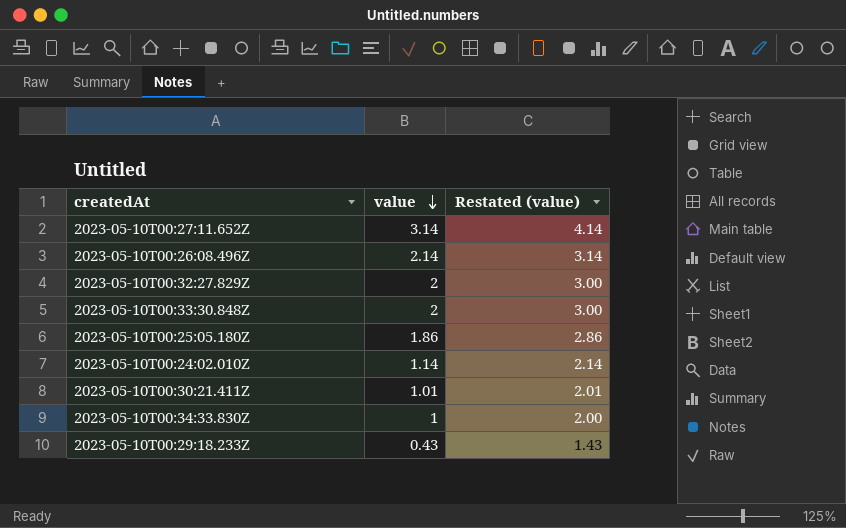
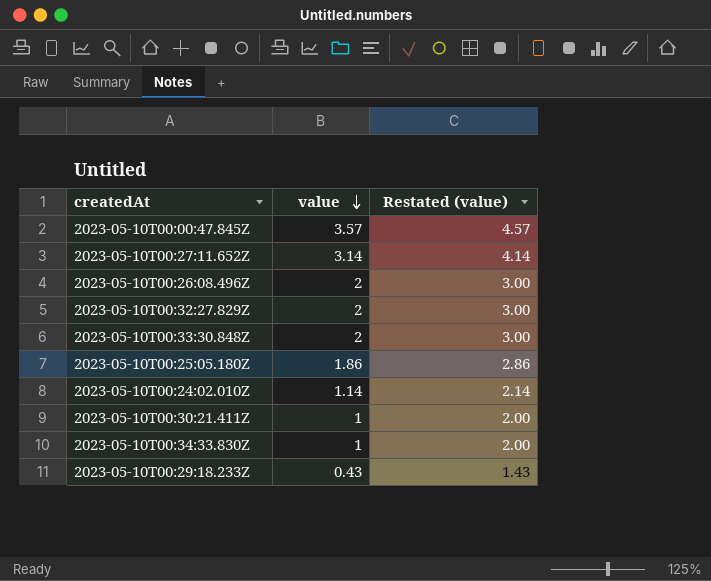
row 2023-05-10T00:00:47.845Z: none -> 3.57 | 4.57
2023-05-10T00:26:08.496Z | value: 2.14 -> 2
2023-05-10T00:26:08.496Z | Restated (value): 3.14 -> 3.00
2023-05-10T00:30:21.411Z | value: 1.01 -> 1
2023-05-10T00:30:21.411Z | Restated (value): 2.01 -> 2.00

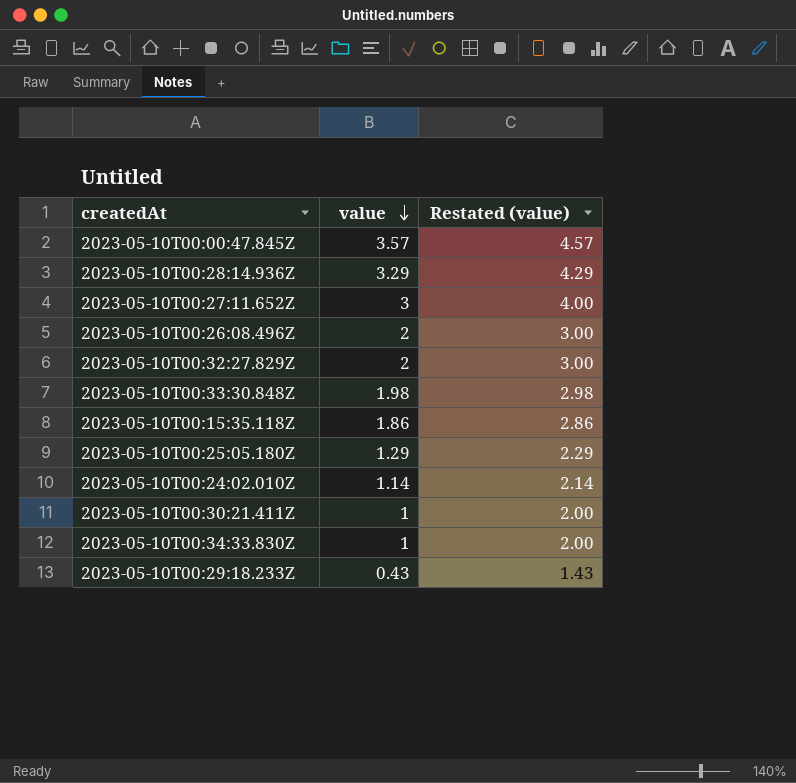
row 2023-05-10T00:28:14.936Z: none -> 3.29 | 4.29
2023-05-10T00:27:11.652Z | value: 3.14 -> 3
2023-05-10T00:27:11.652Z | Restated (value): 4.14 -> 4.00
2023-05-10T00:33:30.848Z | value: 2 -> 1.98
2023-05-10T00:33:30.848Z | Restated (value): 3.00 -> 2.98
row 2023-05-10T00:15:35.118Z: none -> 1.86 | 2.86
2023-05-10T00:25:05.180Z | value: 1.86 -> 1.29
2023-05-10T00:25:05.180Z | Restated (value): 2.86 -> 2.29

